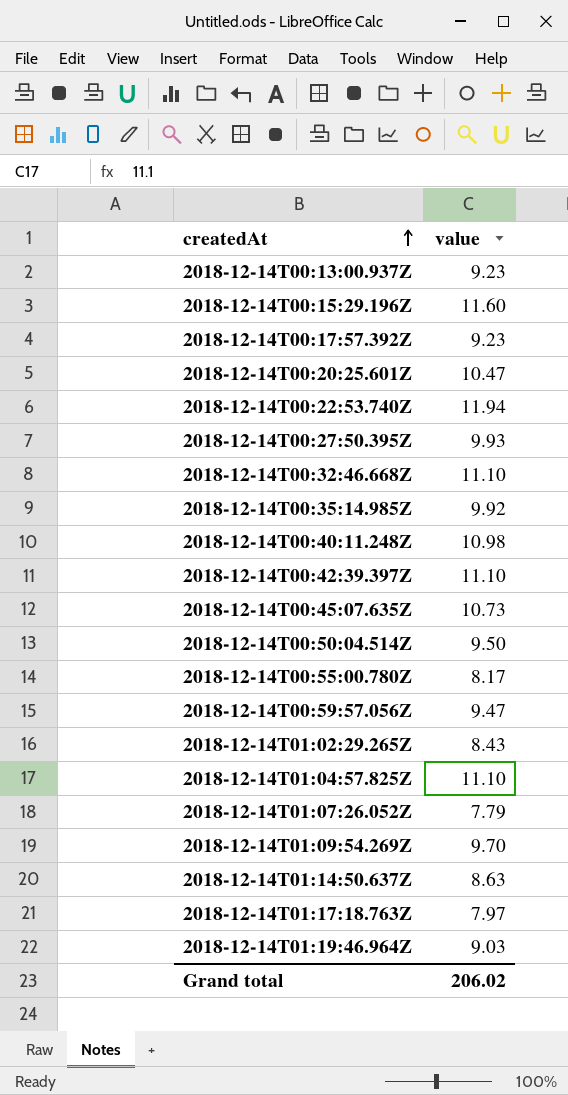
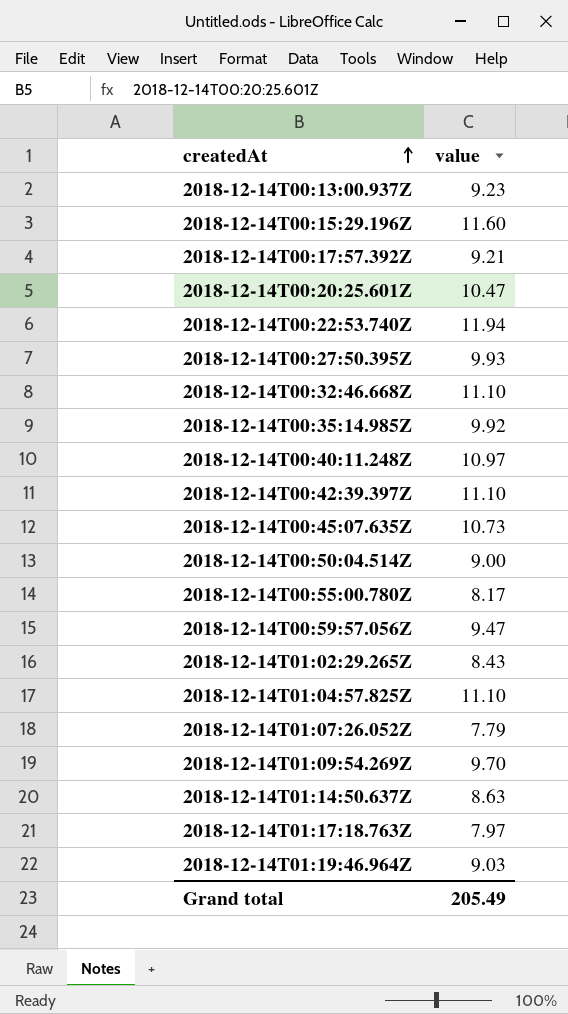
2018-12-14T00:17:57.392Z | value: 9.23 -> 9.21
2018-12-14T00:40:11.248Z | value: 10.98 -> 10.97
2018-12-14T00:50:04.514Z | value: 9.50 -> 9.00
Grand total | value: 206.02 -> 205.49

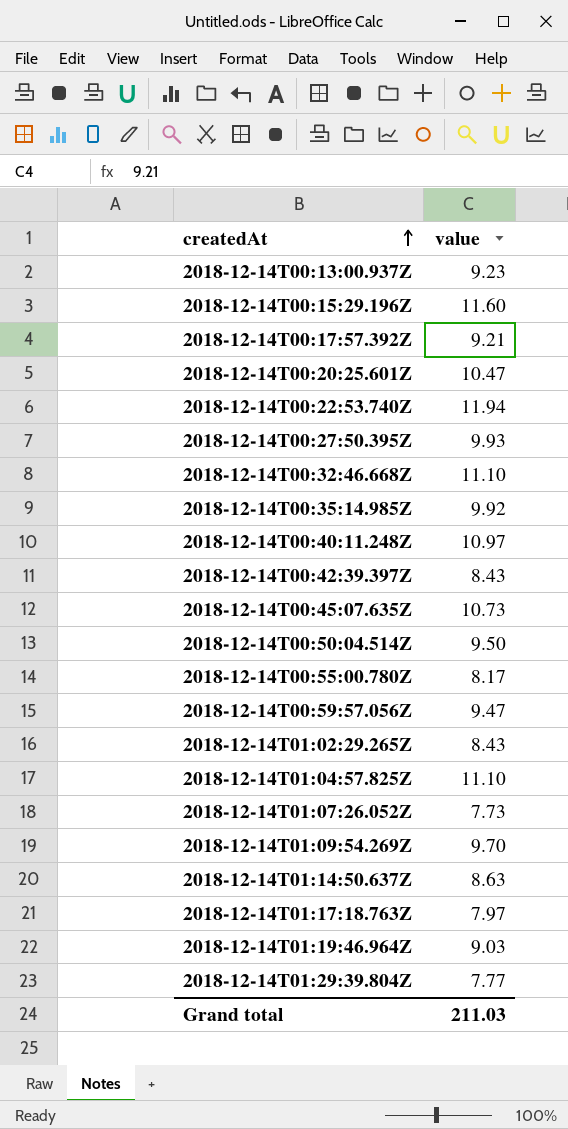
2018-12-14T00:42:39.397Z | value: 11.10 -> 8.43
2018-12-14T00:50:04.514Z | value: 9.00 -> 9.50
2018-12-14T01:07:26.052Z | value: 7.79 -> 7.73
row 2018-12-14T01:29:39.804Z: none -> 7.77
Grand total | value: 205.49 -> 211.03

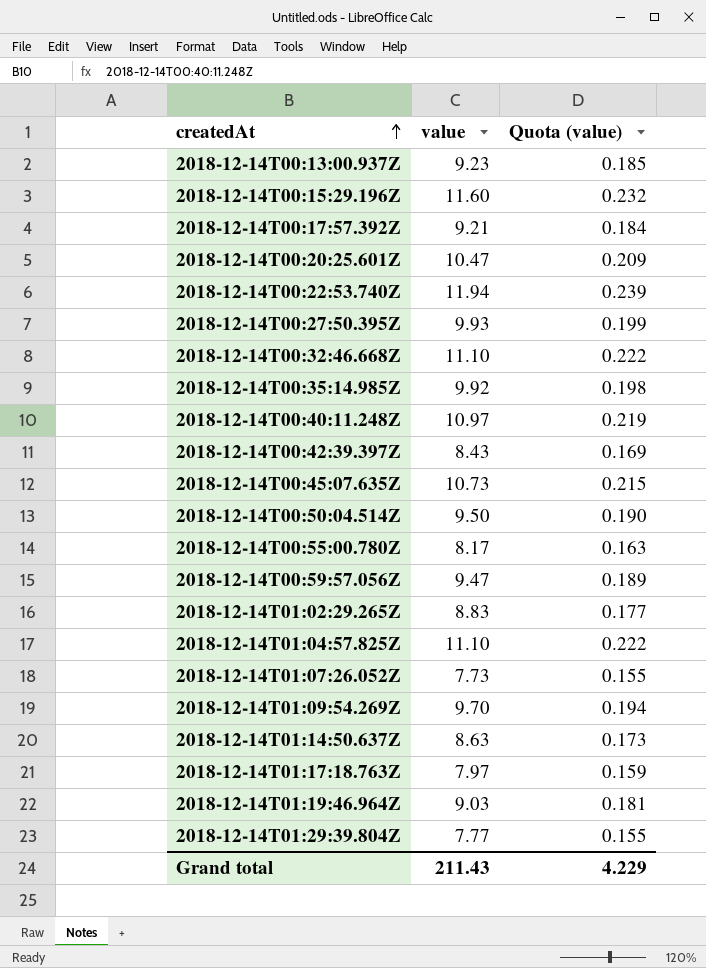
column Quota (value) | formula: none -> [value] * 0.02
2018-12-14T01:02:29.265Z | value: 8.43 -> 8.83
Grand total | value: 211.03 -> 211.43

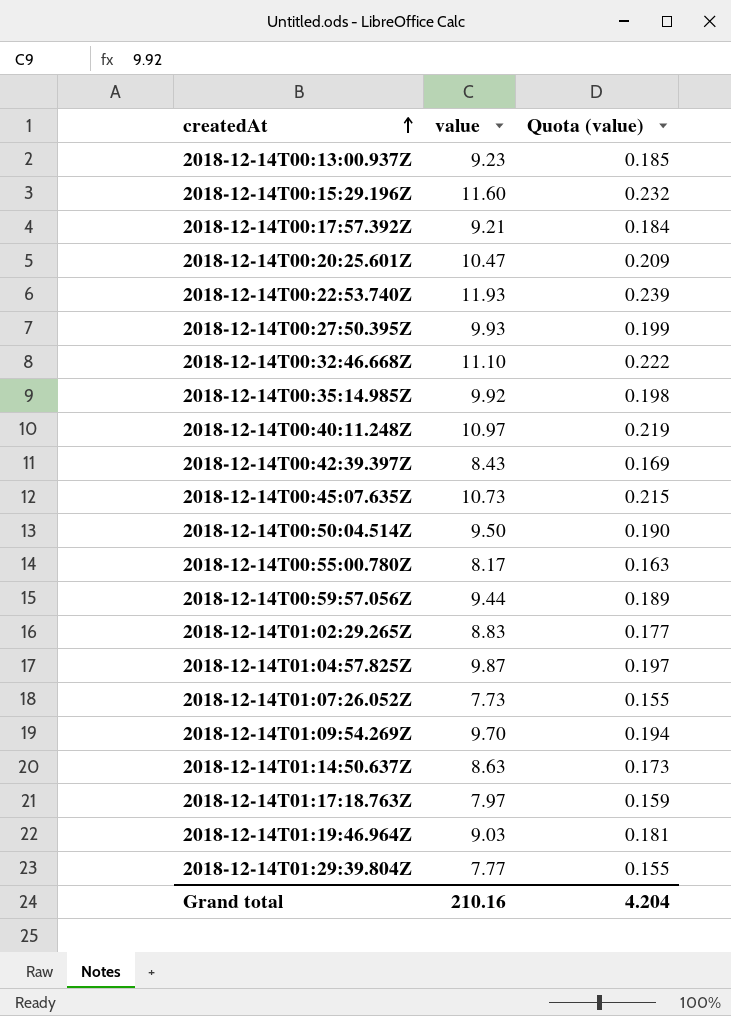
2018-12-14T00:22:53.740Z | value: 11.94 -> 11.93
2018-12-14T00:59:57.056Z | value: 9.47 -> 9.44
2018-12-14T01:04:57.825Z | value: 11.10 -> 9.87
2018-12-14T01:04:57.825Z | Quota (value): 0.222 -> 0.197
Grand total | value: 211.43 -> 210.16
Grand total | Quota (value): 4.229 -> 4.204

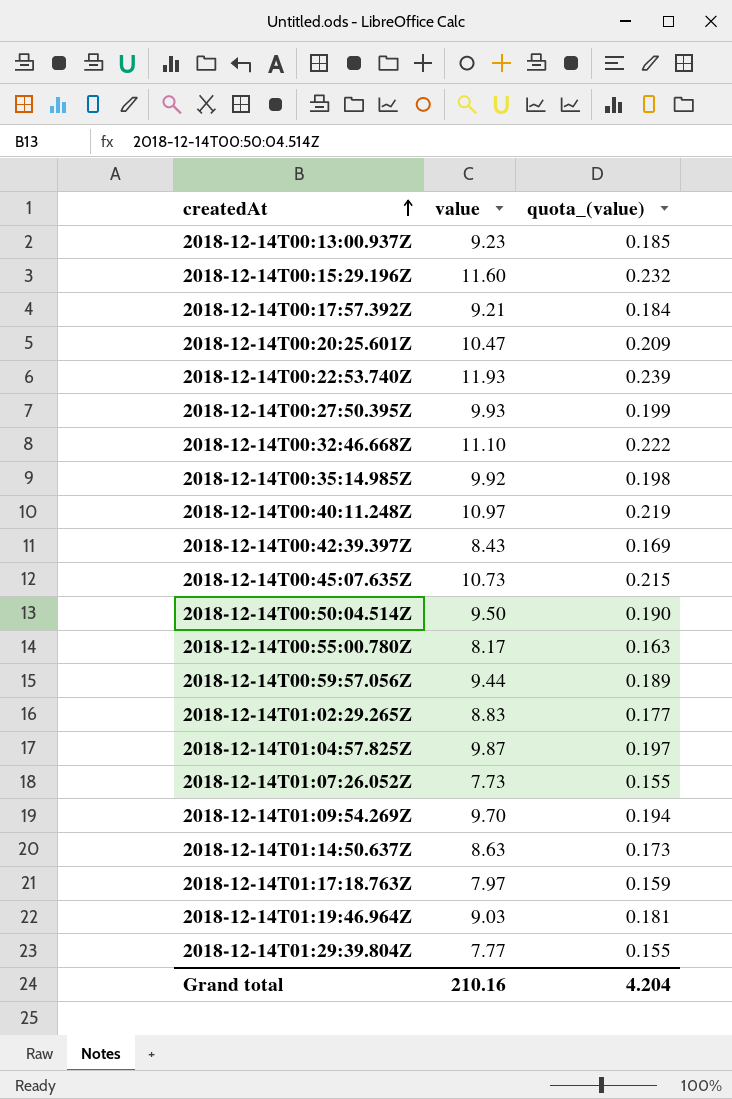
column name: Quota (value) -> quota_(value)

